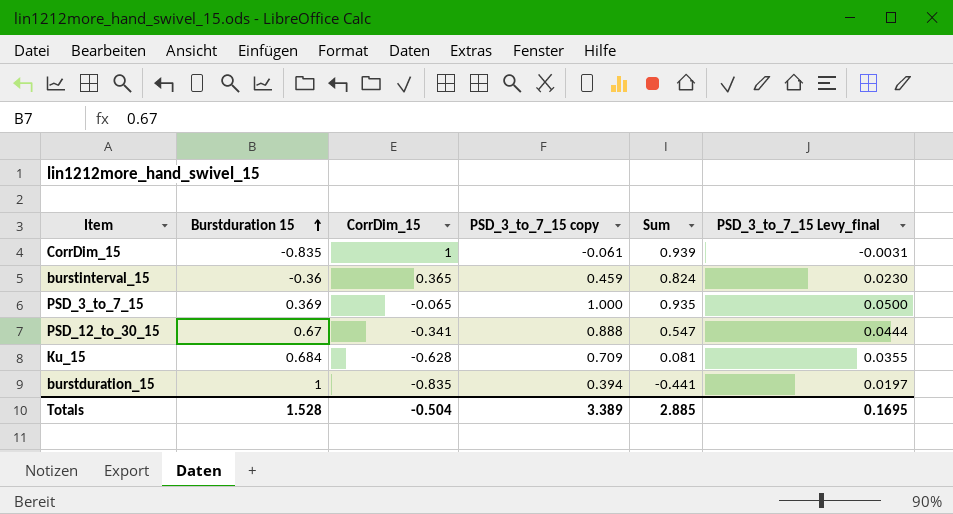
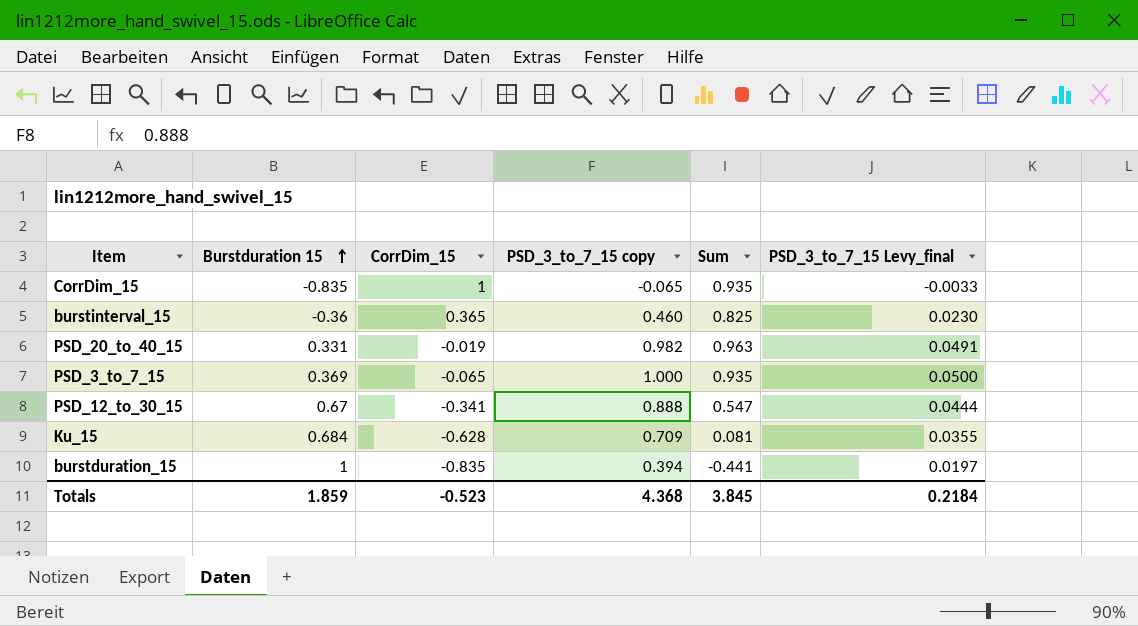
CorrDim_15 | PSD_3_to_7_15 copy: -0.061 -> -0.065
CorrDim_15 | Sum: 0.939 -> 0.935
CorrDim_15 | PSD_3_to_7_15 Levy_final: -0.0031 -> -0.0033
burstinterval_15 | PSD_3_to_7_15 copy: 0.459 -> 0.460
burstinterval_15 | Sum: 0.824 -> 0.825
row PSD_20_to_40_15: none -> 0.331 | -0.019 | 0.982 | 0.963 | 0.0491
Totals | Burstduration 15: 1.528 -> 1.859
Totals | CorrDim_15: -0.504 -> -0.523
Totals | PSD_3_to_7_15 copy: 3.389 -> 4.368
Totals | Sum: 2.885 -> 3.845
Totals | PSD_3_to_7_15 Levy_final: 0.1695 -> 0.2184

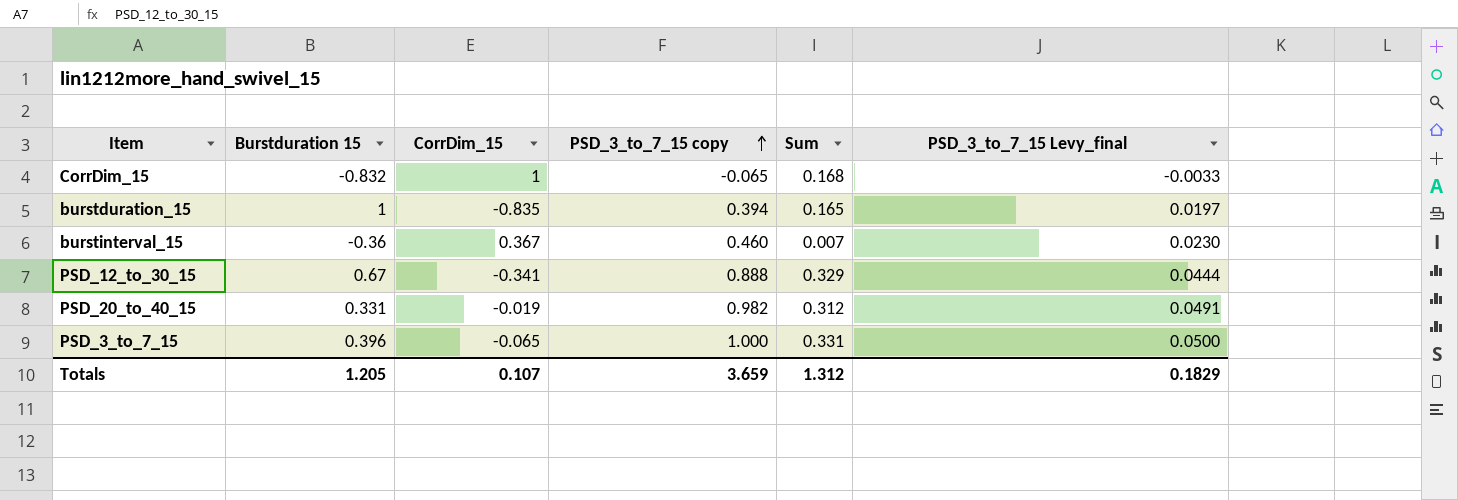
row order: Burstduration 15 ascending -> PSD_3_to_7_15 copy ascending
column Sum | formula: [CorrDim_15] + [PSD_3_to_7_15 copy] -> [Burstduration 15] + [CorrDim_15]
row Ku_15: 0.684 | -0.628 | 0.709 | 0.081 | 0.0355 -> none
CorrDim_15 | Burstduration 15: -0.835 -> -0.832
burstinterval_15 | CorrDim_15: 0.365 -> 0.367
PSD_3_to_7_15 | Burstduration 15: 0.369 -> 0.396
Totals | Burstduration 15: 1.859 -> 1.205
Totals | CorrDim_15: -0.523 -> 0.107
Totals | PSD_3_to_7_15 copy: 4.368 -> 3.659
Totals | Sum: 3.845 -> 1.312
Totals | PSD_3_to_7_15 Levy_final: 0.2184 -> 0.1829

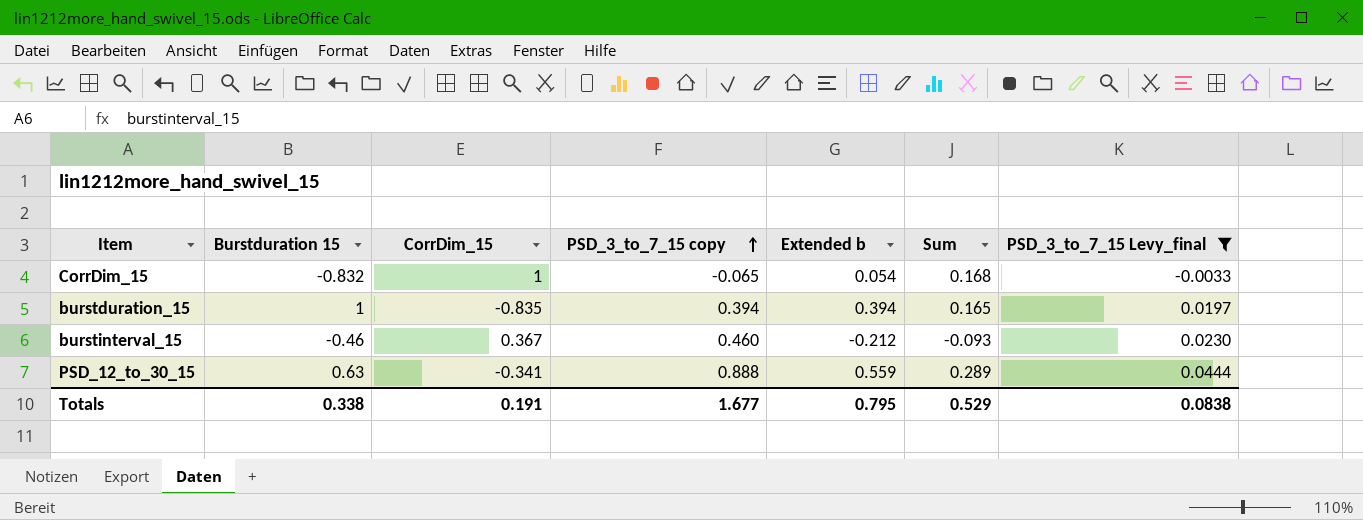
filter: none -> PSD_3_to_7_15 Levy_final <= 0.0444
column Extended b | formula: none -> [Burstduration 15] * [PSD_3_to_7_15 copy]
burstinterval_15 | Burstduration 15: -0.36 -> -0.46
burstinterval_15 | Sum: 0.007 -> -0.093
PSD_12_to_30_15 | Burstduration 15: 0.67 -> 0.63
PSD_12_to_30_15 | Sum: 0.329 -> 0.289
Totals | Burstduration 15: 1.205 -> 0.338
Totals | CorrDim_15: 0.107 -> 0.191
Totals | PSD_3_to_7_15 copy: 3.659 -> 1.677
Totals | Sum: 1.312 -> 0.529
Totals | PSD_3_to_7_15 Levy_final: 0.1829 -> 0.0838

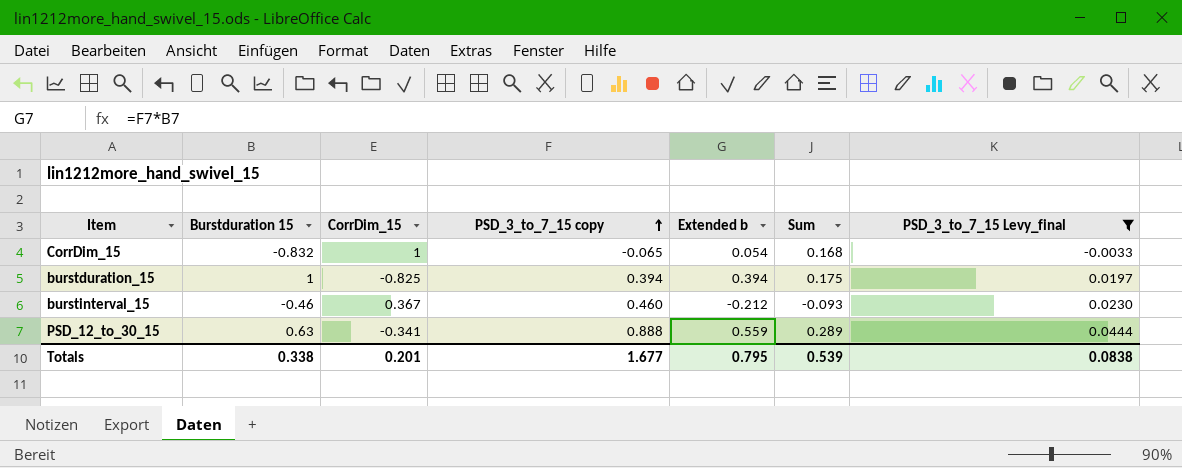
burstduration_15 | CorrDim_15: -0.835 -> -0.825
burstduration_15 | Sum: 0.165 -> 0.175
Totals | CorrDim_15: 0.191 -> 0.201
Totals | Sum: 0.529 -> 0.539

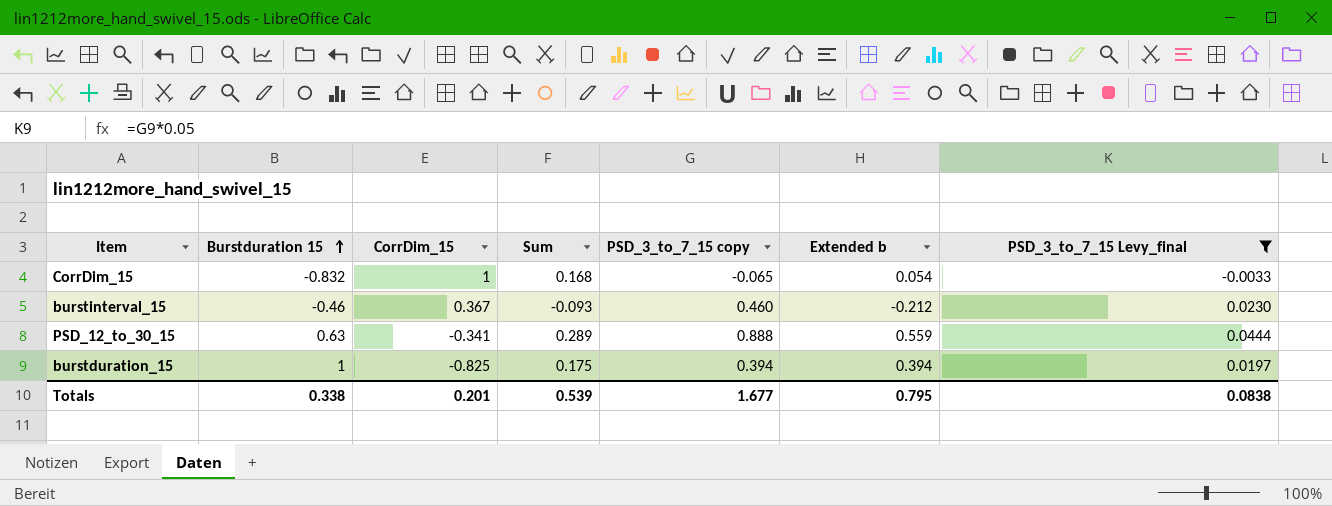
row order: PSD_3_to_7_15 copy ascending -> Burstduration 15 ascending
column Sum | position: 6 -> 4

